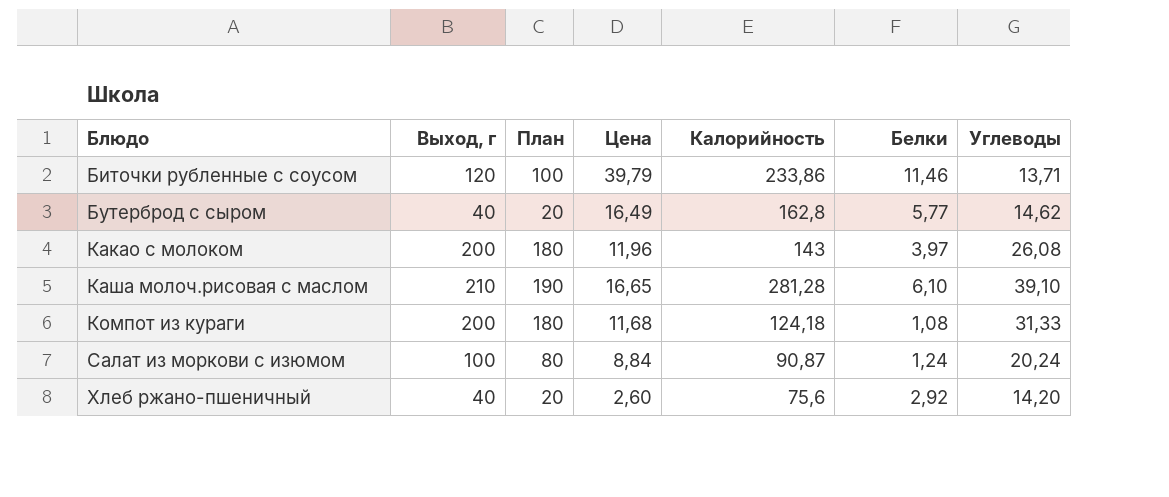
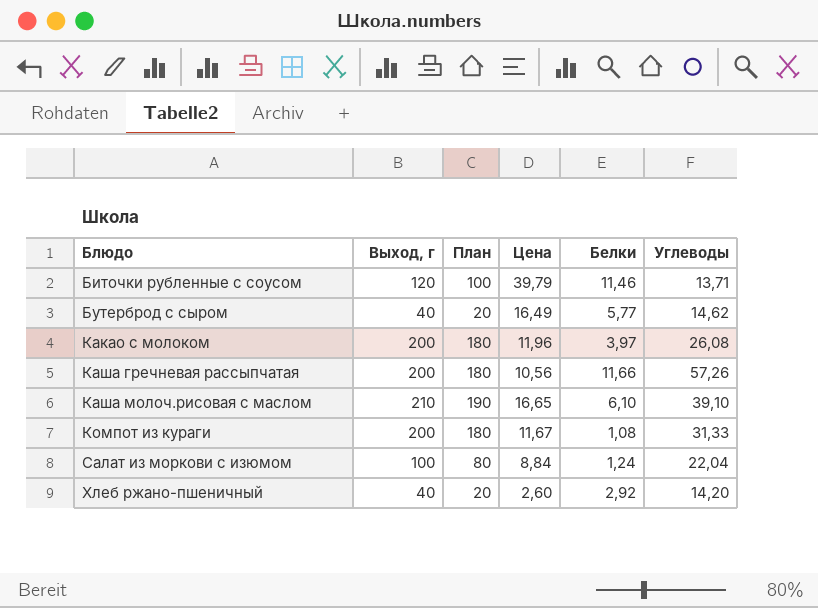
column Калорийность | position: 5 -> none
row Каша гречневая рассыпчатая: none -> 200 | 180 | 10,56 | 11,66 | 57,26
Компот из кураги | Цена: 11,68 -> 11,67
Салат из моркови с изюмом | Углеводы: 20,24 -> 22,04

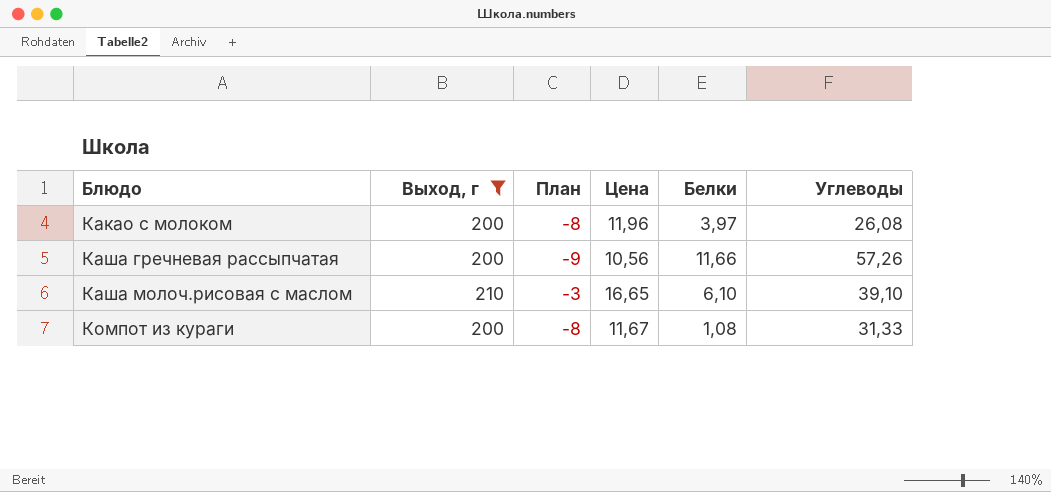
filter: none -> Выход, г >= 200
column План | formula: [Выход, г] - 20 -> [Цена] - 20

